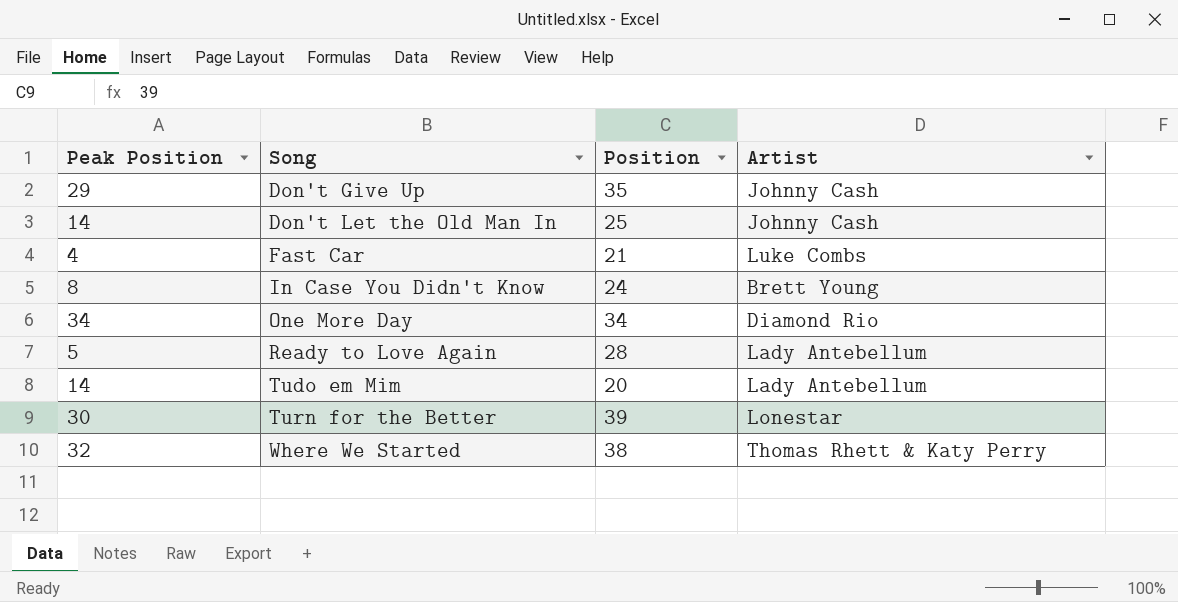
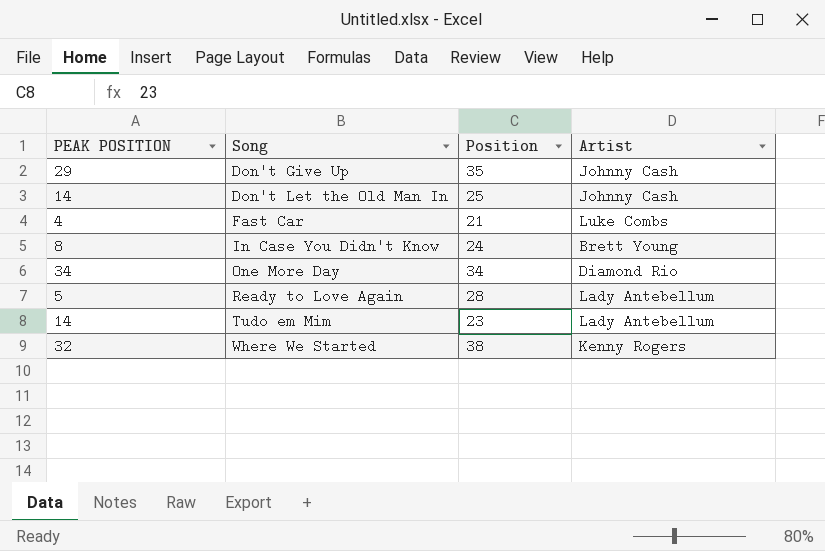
column name: Peak Position -> PEAK POSITION
row Turn for the Better: 30 | 39 | Lonestar -> none
Tudo em Mim | Position: 20 -> 23
Where We Started | Artist: Thomas Rhett & Katy Perry -> Kenny Rogers

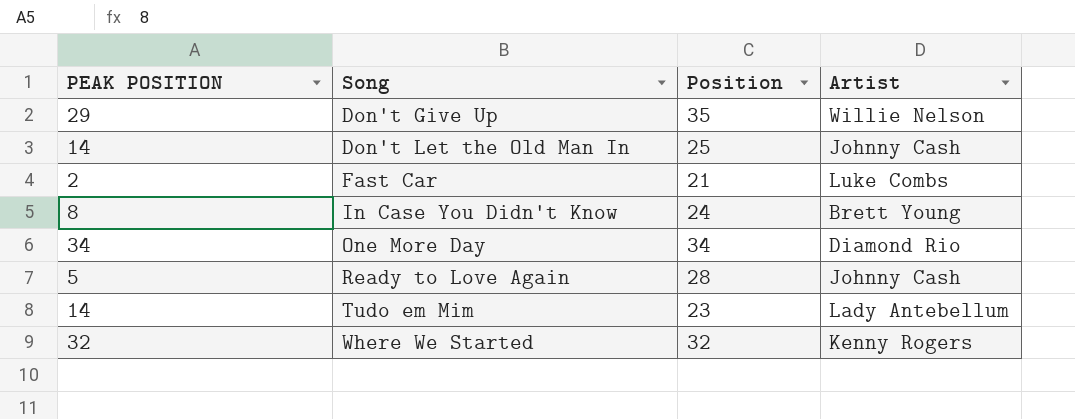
Don't Give Up | Artist: Johnny Cash -> Willie Nelson
Fast Car | PEAK POSITION: 4 -> 2
Ready to Love Again | Artist: Lady Antebellum -> Johnny Cash
Where We Started | Position: 38 -> 32

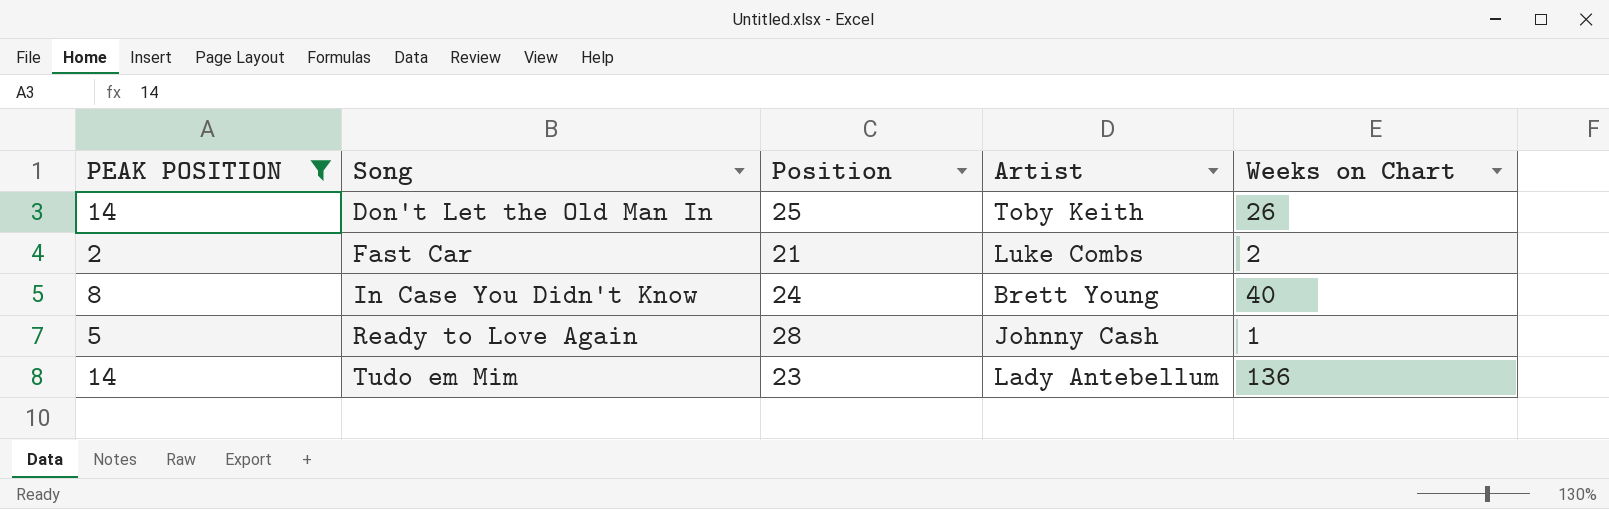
filter: none -> PEAK POSITION <= 14
column Weeks on Chart | position: none -> 5
Don't Let the Old Man In | Artist: Johnny Cash -> Toby Keith

